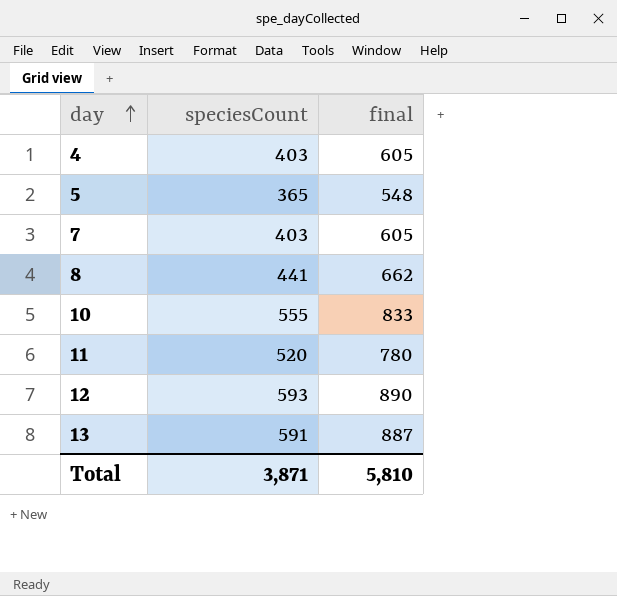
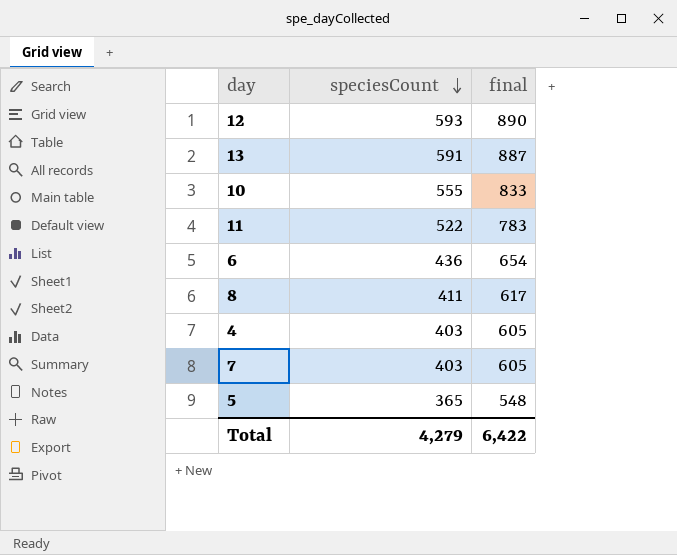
row order: day ascending -> speciesCount descending
11 | speciesCount: 520 -> 522
11 | final: 780 -> 783
row 6: none -> 436 | 654
8 | speciesCount: 441 -> 411
8 | final: 662 -> 617
Total | speciesCount: 3,871 -> 4,279
Total | final: 5,810 -> 6,422

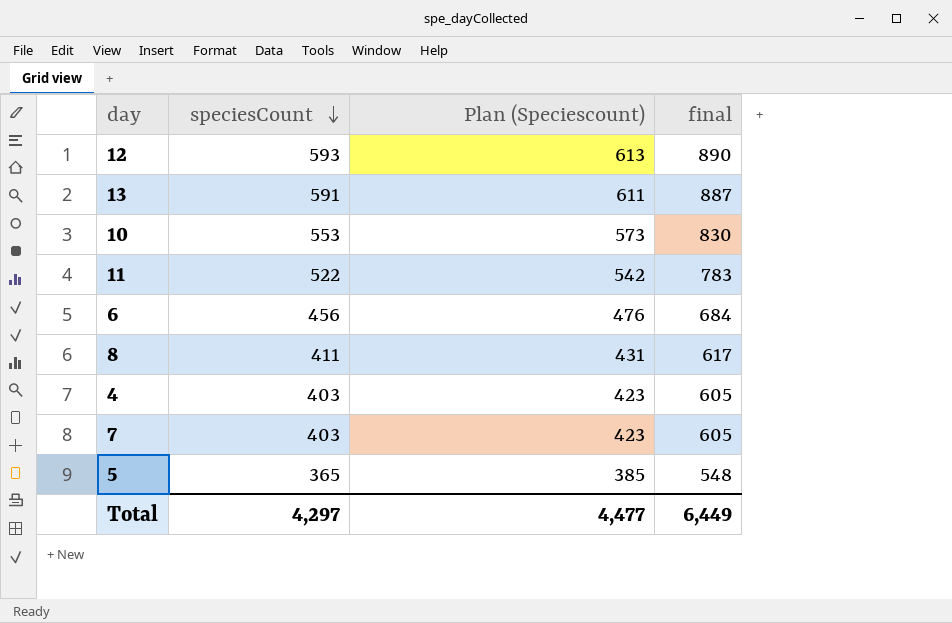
column Plan (Speciescount) | formula: none -> [speciesCount] + 20
10 | speciesCount: 555 -> 553
10 | final: 833 -> 830
6 | speciesCount: 436 -> 456
6 | final: 654 -> 684
Total | speciesCount: 4,279 -> 4,297
Total | final: 6,422 -> 6,449

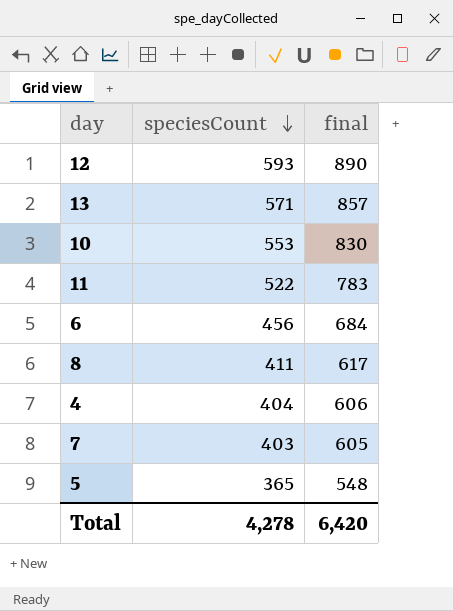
column Plan (Speciescount) | formula: [speciesCount] + 20 -> none
13 | speciesCount: 591 -> 571
13 | final: 887 -> 857
4 | speciesCount: 403 -> 404
4 | final: 605 -> 606
Total | speciesCount: 4,297 -> 4,278
Total | final: 6,449 -> 6,420

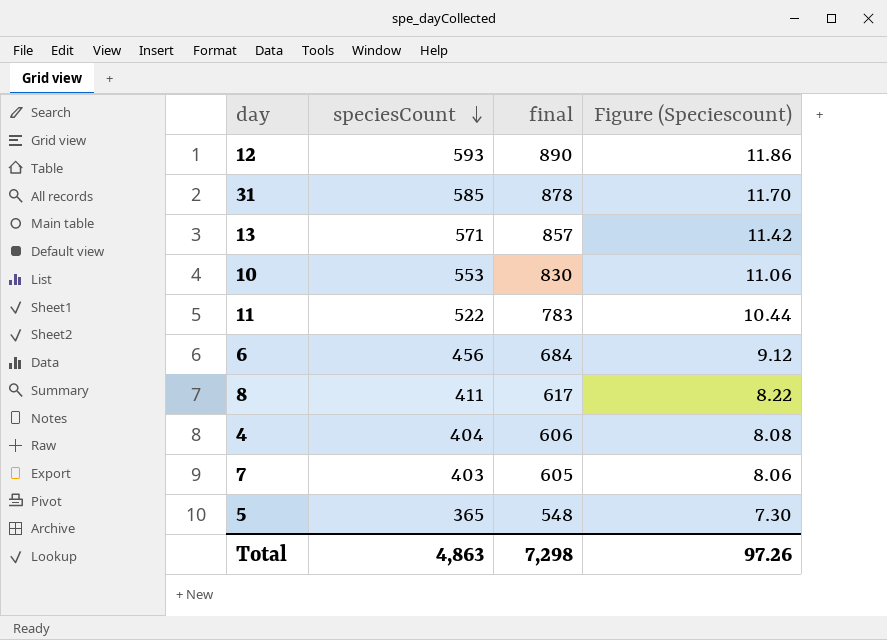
column Figure (Speciescount) | formula: none -> [speciesCount] * 0.02
row 31: none -> 585 | 878 | 11.70
Total | speciesCount: 4,278 -> 4,863
Total | final: 6,420 -> 7,298

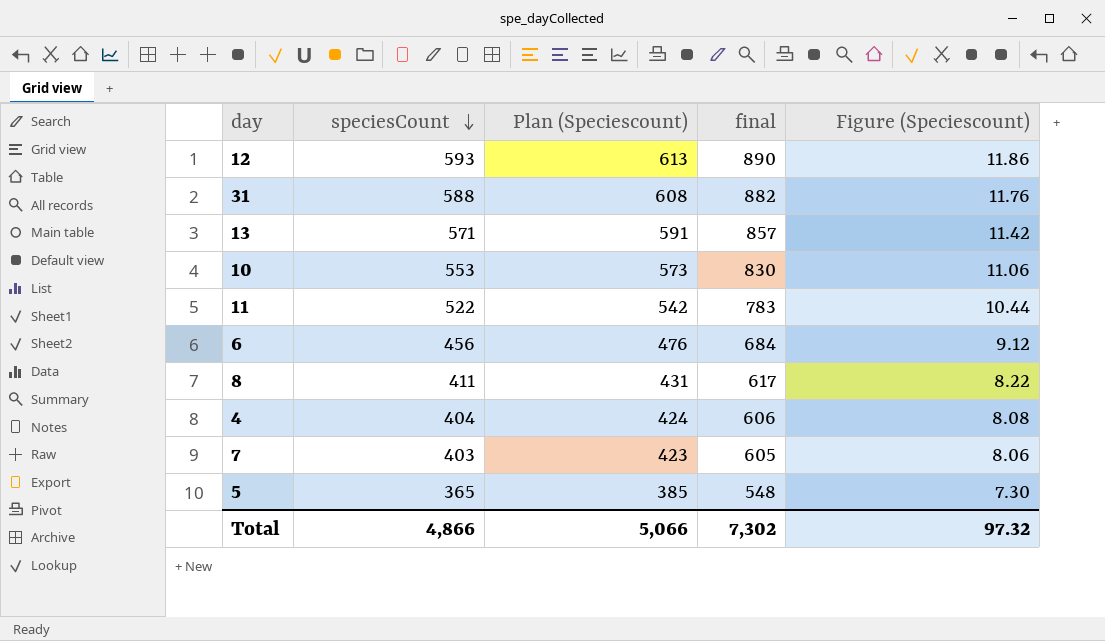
column Plan (Speciescount) | formula: none -> [speciesCount] + 20
31 | speciesCount: 585 -> 588
31 | final: 878 -> 882
31 | Figure (Speciescount): 11.70 -> 11.76
Total | speciesCount: 4,863 -> 4,866
Total | final: 7,298 -> 7,302
Total | Figure (Speciescount): 97.26 -> 97.32

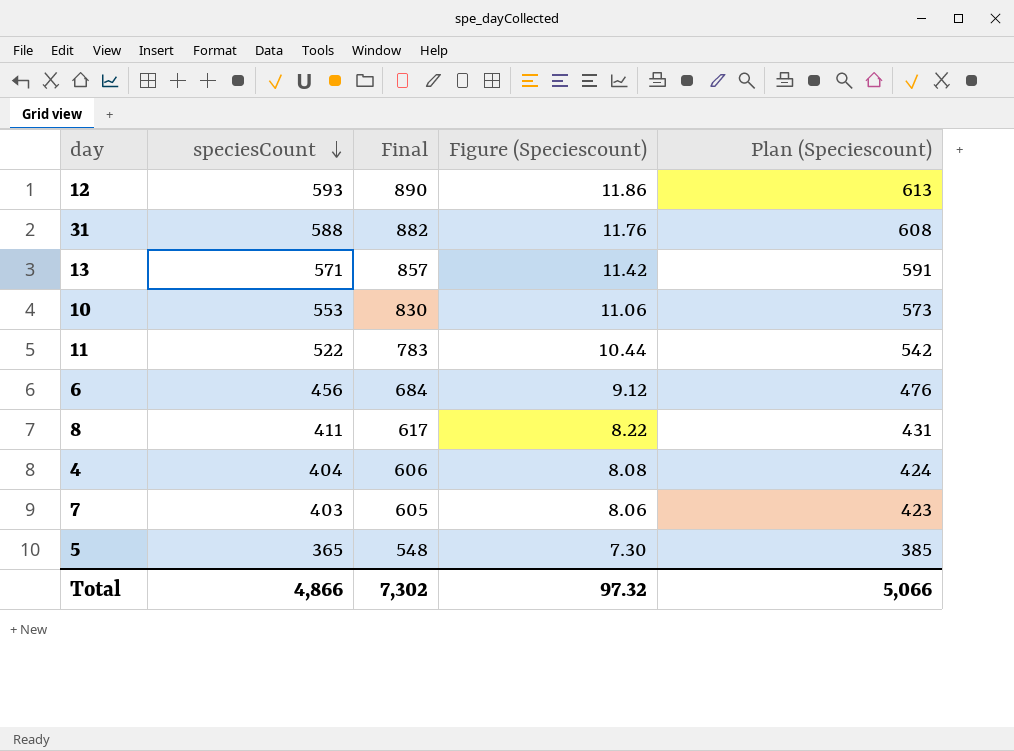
column name: final -> Final
column Plan (Speciescount) | position: 3 -> 5

